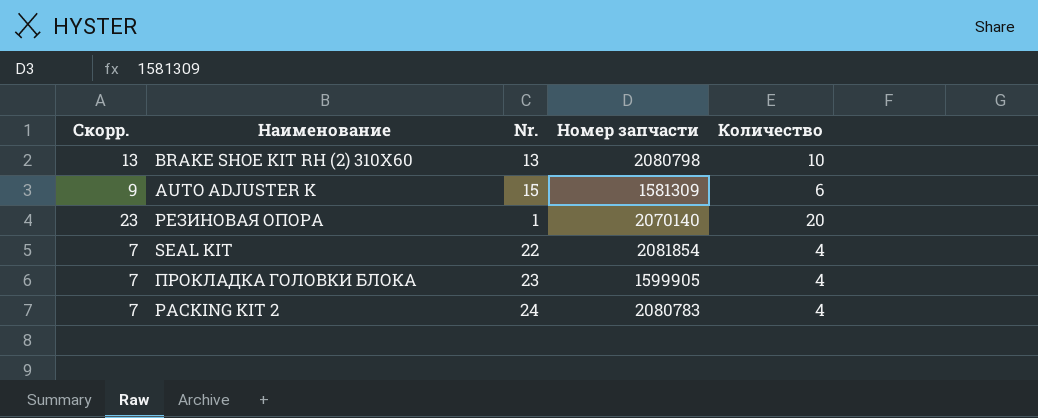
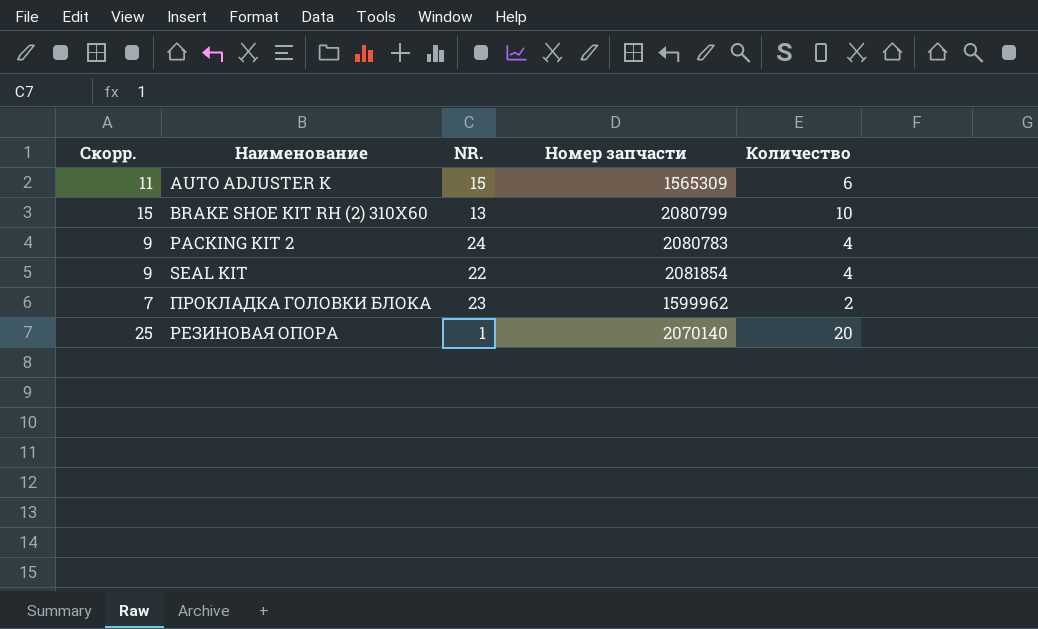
row order: none -> Наименование ascending
column Скорр. | formula: [Количество] + 3 -> [Количество] + 5
column name: Nr. -> NR.
AUTO ADJUSTER K | Номер запчасти: 1581309 -> 1565309
BRAKE SHOE KIT RH (2) 310X60 | Номер запчасти: 2080798 -> 2080799
ПРОКЛАДКА ГОЛОВКИ БЛОКА | Номер запчасти: 1599905 -> 1599962
ПРОКЛАДКА ГОЛОВКИ БЛОКА | Количество: 4 -> 2

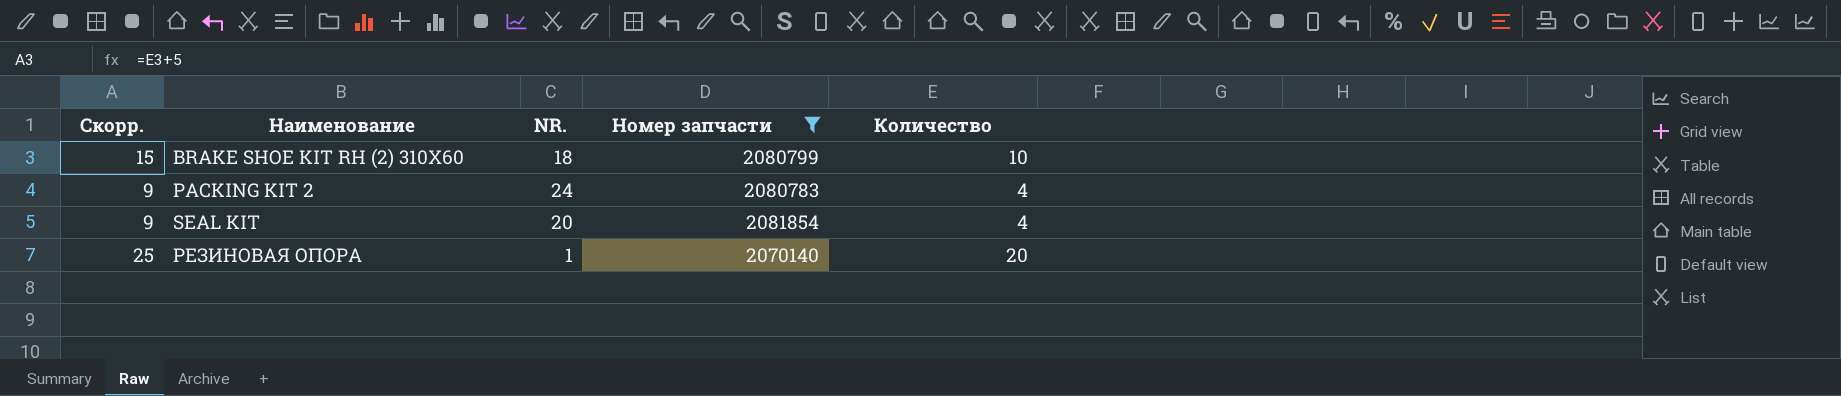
filter: none -> Номер запчасти >= 2070140
BRAKE SHOE KIT RH (2) 310X60 | NR.: 13 -> 18
SEAL KIT | NR.: 22 -> 20

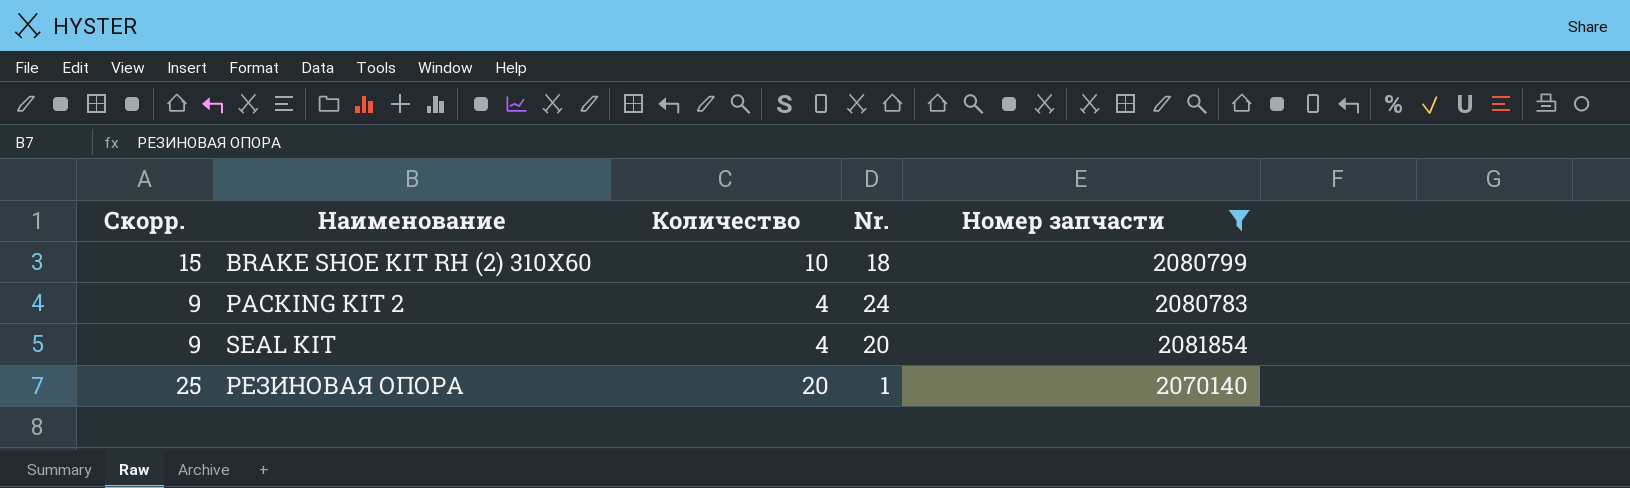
column Количество | position: 5 -> 3
column name: NR. -> Nr.

